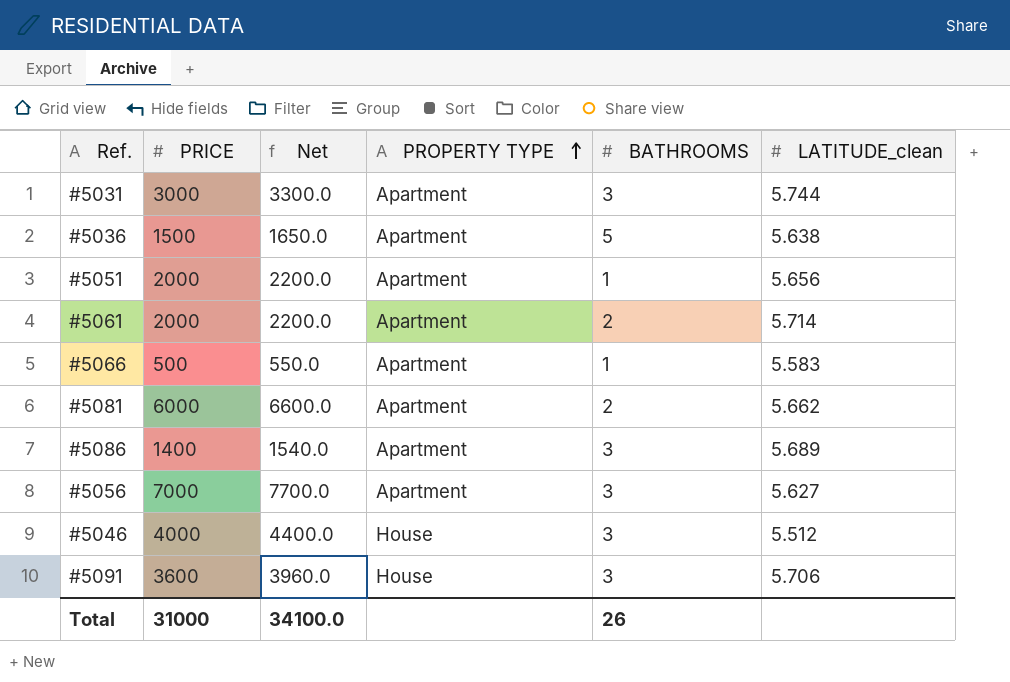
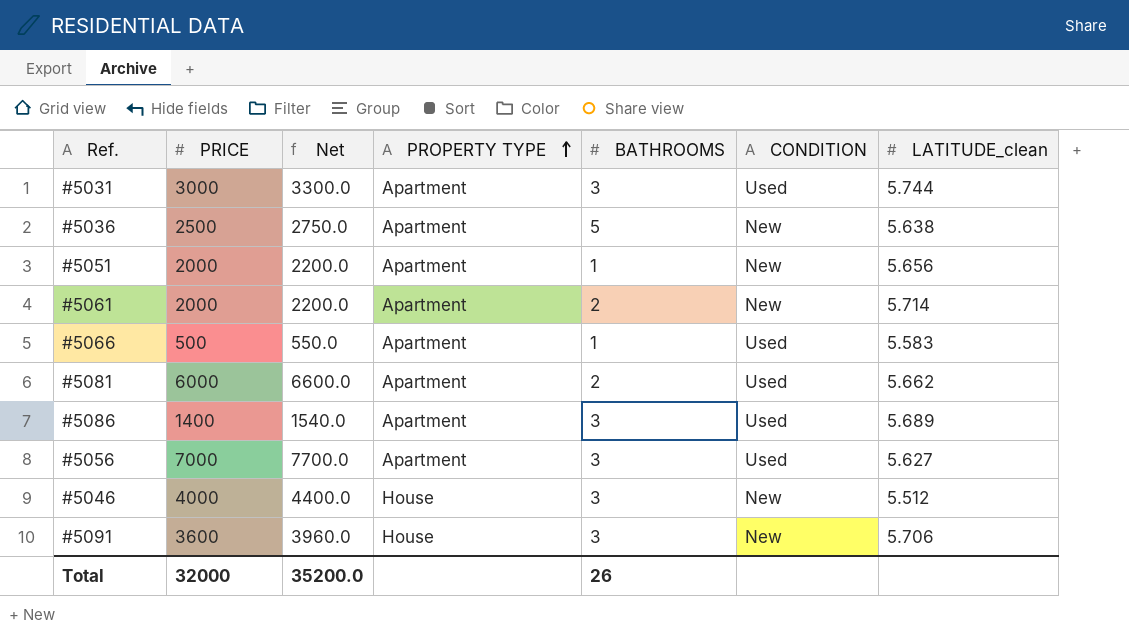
column CONDITION | position: none -> 6
#5036 | PRICE: 1500 -> 2500
#5036 | Net: 1650.0 -> 2750.0
Total | PRICE: 31000 -> 32000
Total | Net: 34100.0 -> 35200.0

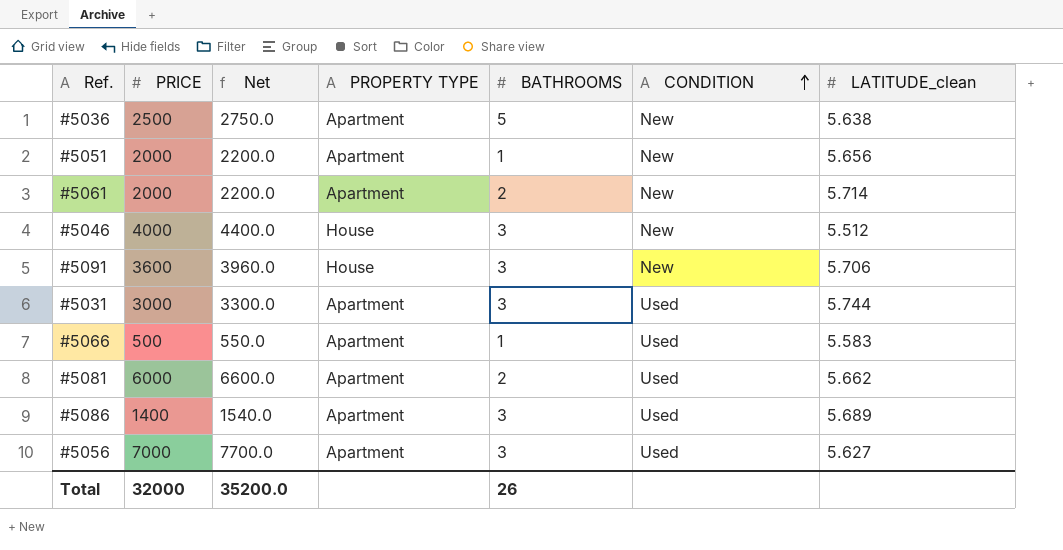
row order: PROPERTY TYPE ascending -> CONDITION ascending

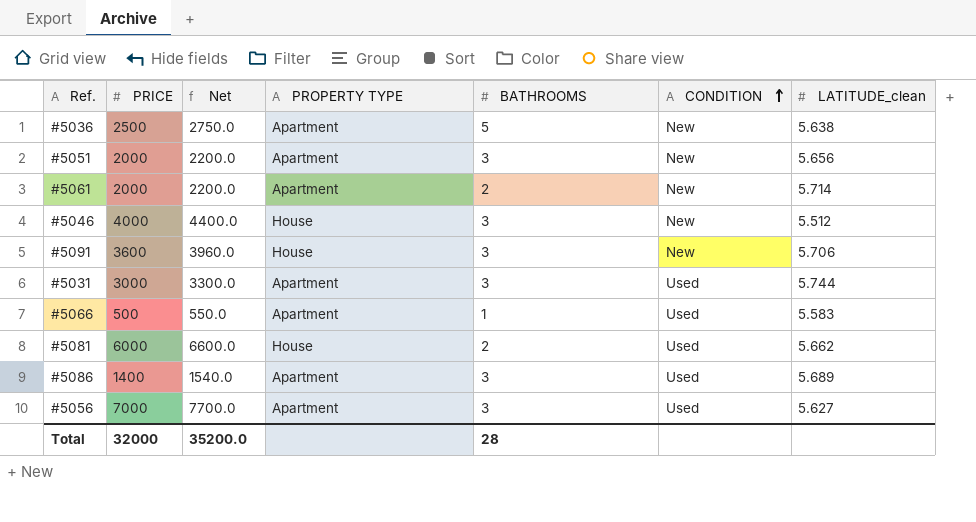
#5051 | BATHROOMS: 1 -> 3
#5081 | PROPERTY TYPE: Apartment -> House
Total | BATHROOMS: 26 -> 28

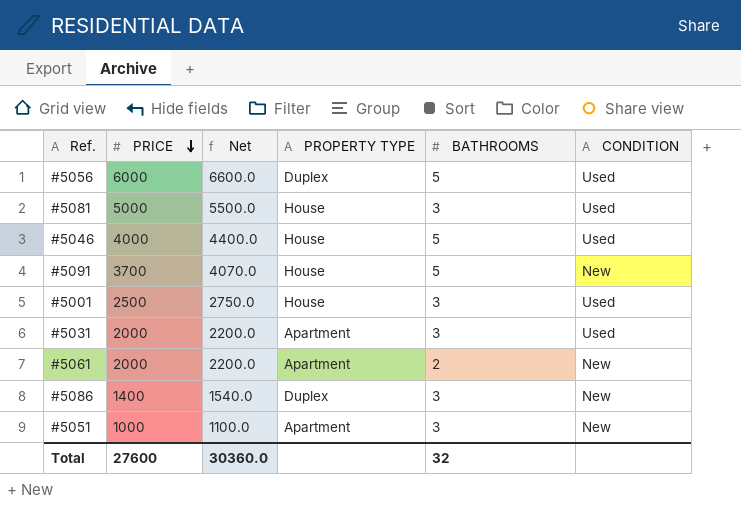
row order: CONDITION ascending -> PRICE descending
column LATITUDE_clean | position: 7 -> none
row #5036: 2500 | 2750.0 | Apartment | 5 | New | 5.638 -> none
row #5066: 500 | 550.0 | Apartment | 1 | Used | 5.583 -> none
#5056 | PRICE: 7000 -> 6000
#5056 | Net: 7700.0 -> 6600.0
#5056 | PROPERTY TYPE: Apartment -> Duplex
#5056 | BATHROOMS: 3 -> 5
#5081 | PRICE: 6000 -> 5000
#5081 | Net: 6600.0 -> 5500.0
#5081 | BATHROOMS: 2 -> 3
#5046 | BATHROOMS: 3 -> 5
#5046 | CONDITION: New -> Used
#5091 | PRICE: 3600 -> 3700
#5091 | Net: 3960.0 -> 4070.0
#5091 | BATHROOMS: 3 -> 5
row #5001: none -> 2500 | 2750.0 | House | 3 | Used
#5031 | PRICE: 3000 -> 2000
#5031 | Net: 3300.0 -> 2200.0
#5086 | PROPERTY TYPE: Apartment -> Duplex
#5086 | CONDITION: Used -> New
#5051 | PRICE: 2000 -> 1000
#5051 | Net: 2200.0 -> 1100.0
Total | PRICE: 32000 -> 27600
Total | Net: 35200.0 -> 30360.0
Total | BATHROOMS: 28 -> 32

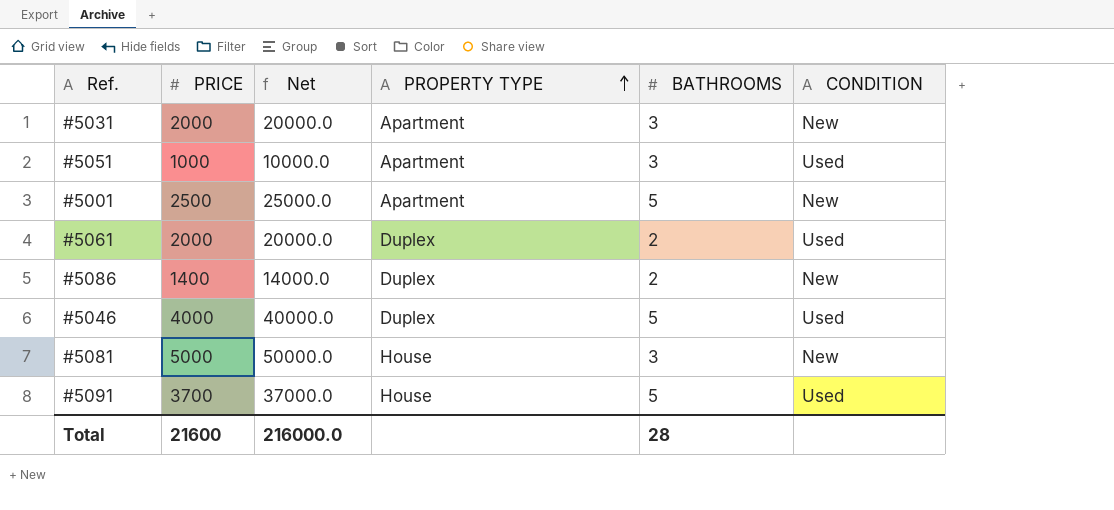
row order: PRICE descending -> PROPERTY TYPE ascending
column Net | formula: [PRICE] * 1.1 -> [PRICE] * 10
row #5056: 6000 | 6600.0 | Duplex | 5 | Used -> none
#5031 | CONDITION: Used -> New
#5051 | CONDITION: New -> Used
#5001 | PROPERTY TYPE: House -> Apartment
#5001 | BATHROOMS: 3 -> 5
#5001 | CONDITION: Used -> New
#5061 | PROPERTY TYPE: Apartment -> Duplex
#5061 | CONDITION: New -> Used
#5086 | BATHROOMS: 3 -> 2
#5046 | PROPERTY TYPE: House -> Duplex
#5081 | CONDITION: Used -> New
#5091 | CONDITION: New -> Used
Total | PRICE: 27600 -> 21600
Total | Net: 30360.0 -> 216000.0
Total | BATHROOMS: 32 -> 28

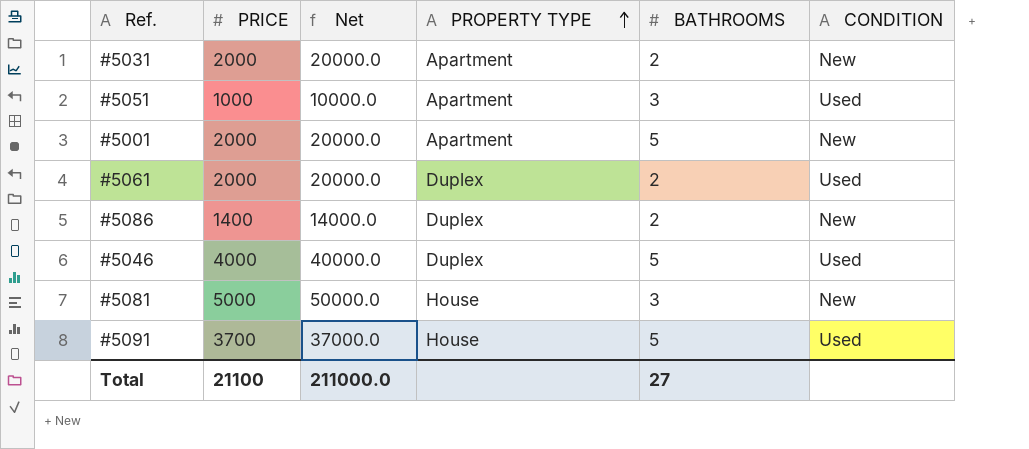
#5031 | BATHROOMS: 3 -> 2
#5001 | PRICE: 2500 -> 2000
#5001 | Net: 25000.0 -> 20000.0
Total | PRICE: 21600 -> 21100
Total | Net: 216000.0 -> 211000.0
Total | BATHROOMS: 28 -> 27

